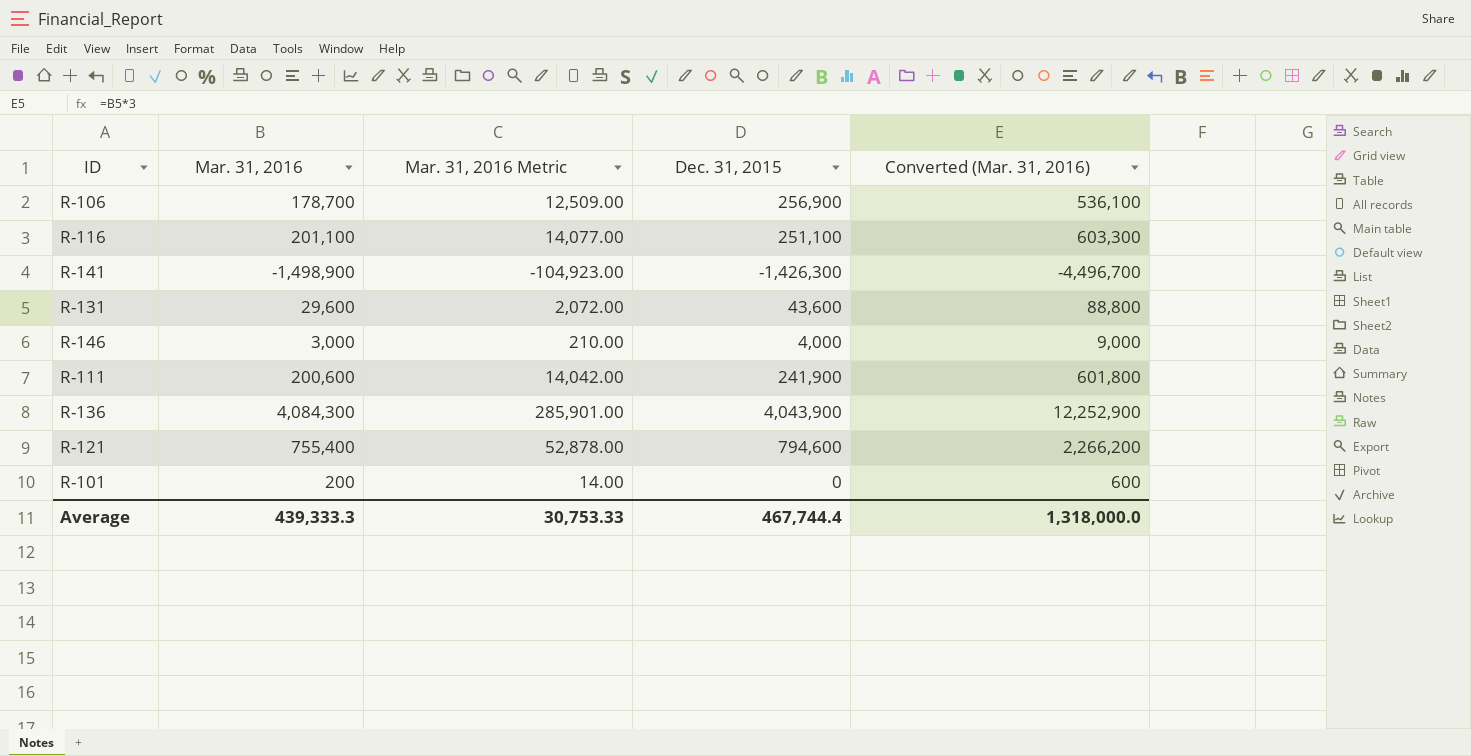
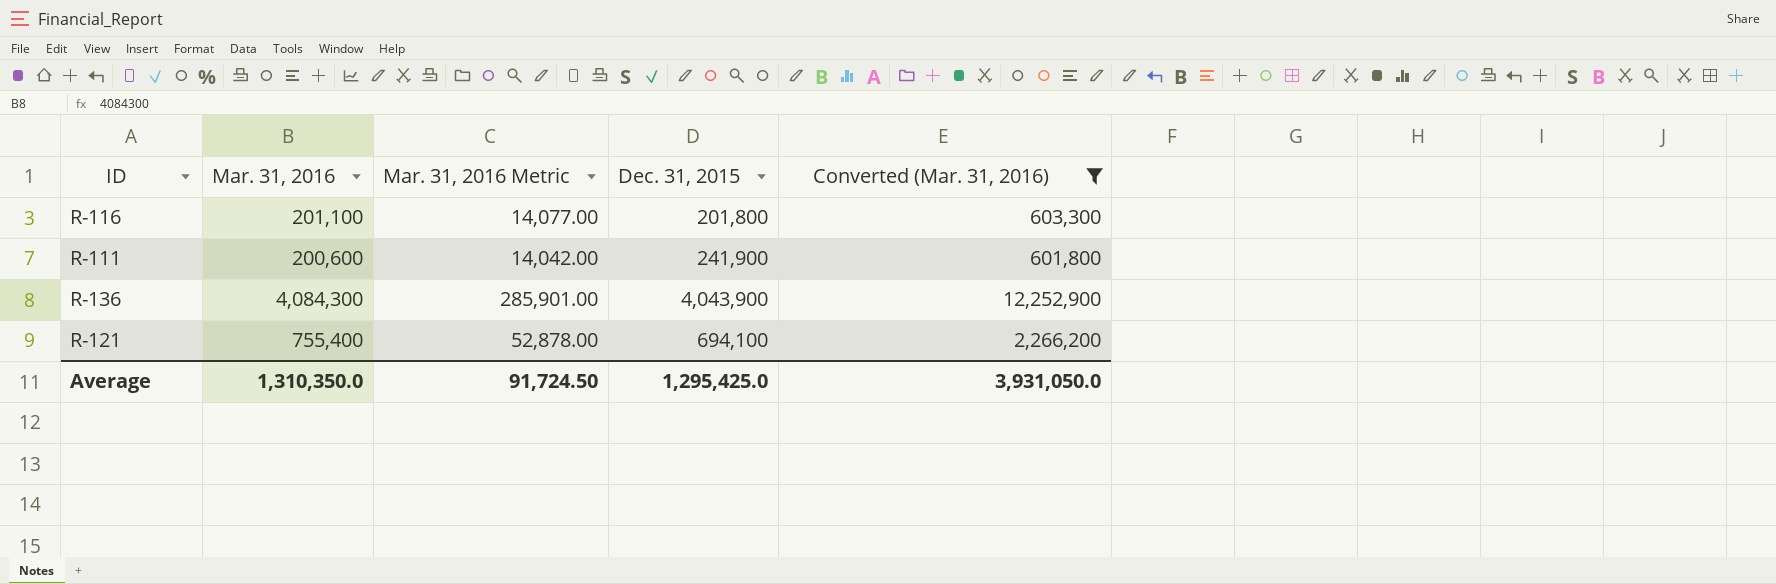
filter: none -> Converted (Mar. 31, 2016) >= 601,800
R-116 | Dec. 31, 2015: 251,100 -> 201,800
R-121 | Dec. 31, 2015: 794,600 -> 694,100
Average | Mar. 31, 2016: 439,333.3 -> 1,310,350.0
Average | Mar. 31, 2016 Metric: 30,753.33 -> 91,724.50
Average | Dec. 31, 2015: 467,744.4 -> 1,295,425.0
Average | Converted (Mar. 31, 2016): 1,318,000.0 -> 3,931,050.0

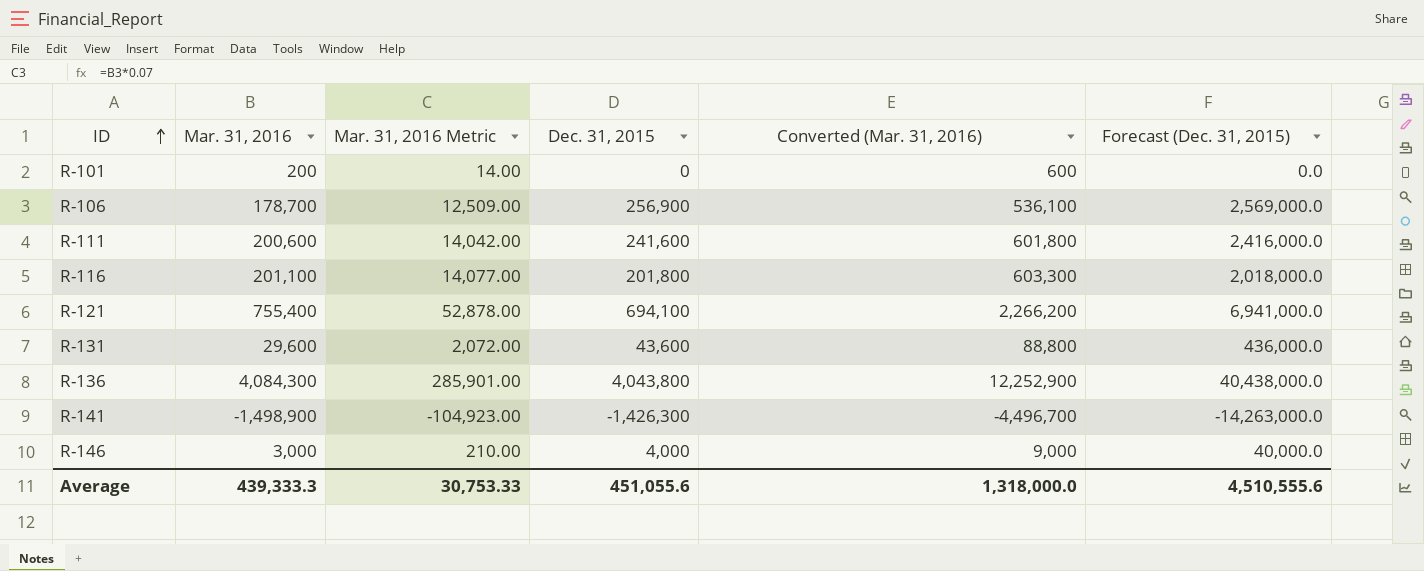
filter: Converted (Mar. 31, 2016) >= 601,800 -> none
row order: none -> ID ascending
column Forecast (Dec. 31, 2015) | formula: none -> [Dec. 31, 2015] * 10
R-111 | Dec. 31, 2015: 241,900 -> 241,600
R-136 | Dec. 31, 2015: 4,043,900 -> 4,043,800
Average | Mar. 31, 2016: 1,310,350.0 -> 439,333.3
Average | Mar. 31, 2016 Metric: 91,724.50 -> 30,753.33
Average | Dec. 31, 2015: 1,295,425.0 -> 451,055.6
Average | Converted (Mar. 31, 2016): 3,931,050.0 -> 1,318,000.0

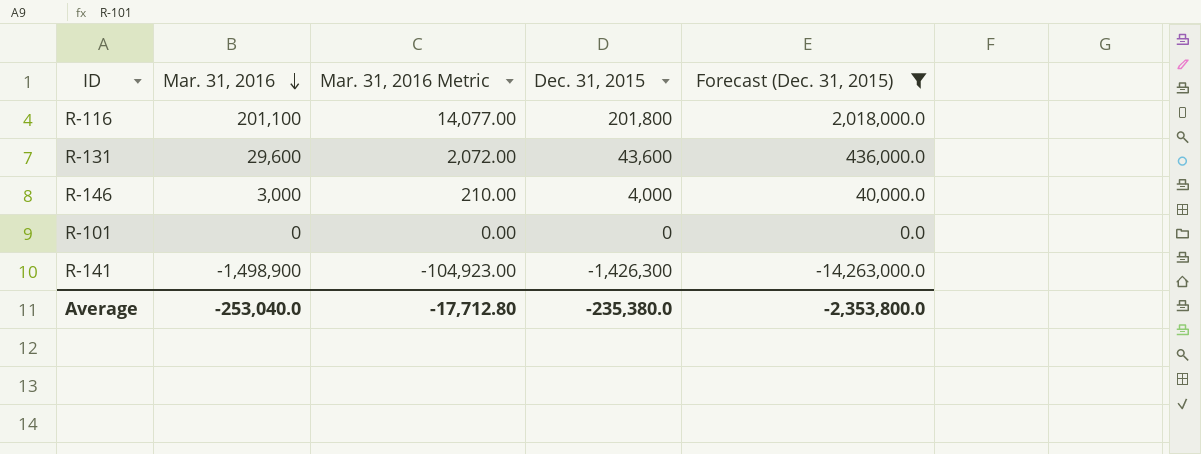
filter: none -> Forecast (Dec. 31, 2015) <= 2,018,000.0
row order: ID ascending -> Mar. 31, 2016 descending
column Converted (Mar. 31, 2016) | formula: [Mar. 31, 2016] * 3 -> none
R-101 | Mar. 31, 2016: 200 -> 0
R-101 | Mar. 31, 2016 Metric: 14.00 -> 0.00
Average | Mar. 31, 2016: 439,333.3 -> -253,040.0
Average | Mar. 31, 2016 Metric: 30,753.33 -> -17,712.80
Average | Dec. 31, 2015: 451,055.6 -> -235,380.0
Average | Forecast (Dec. 31, 2015): 4,510,555.6 -> -2,353,800.0

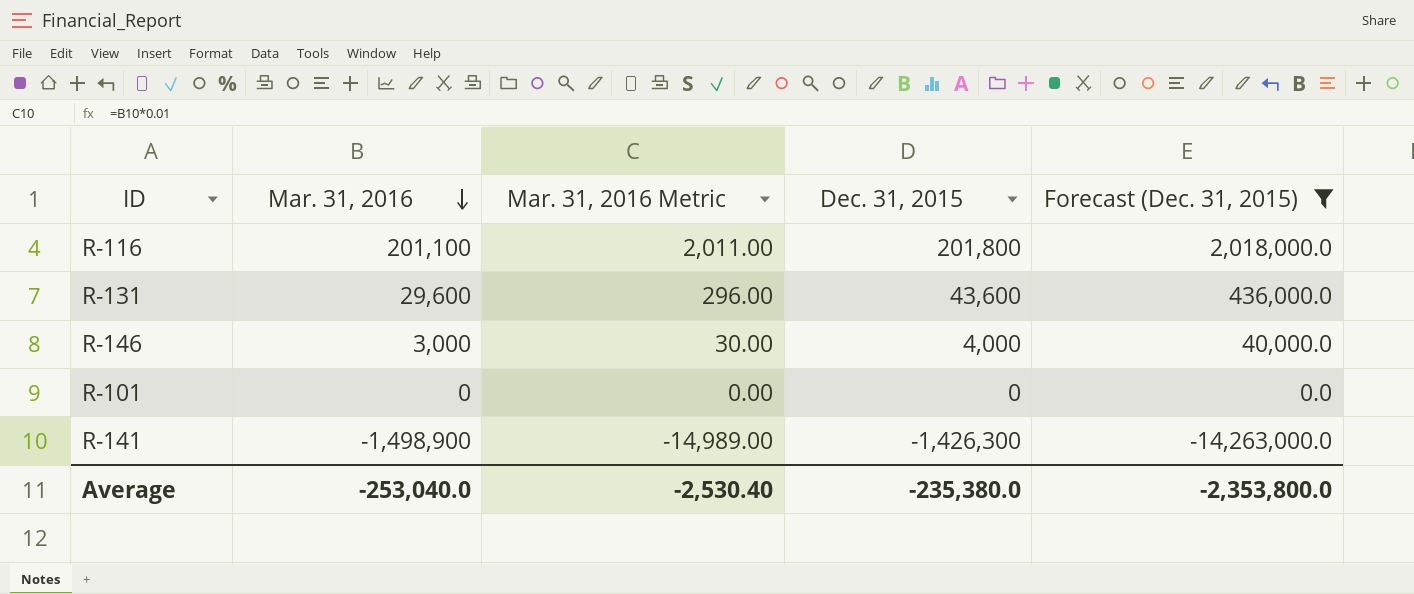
column Mar. 31, 2016 Metric | formula: [Mar. 31, 2016] * 0.07 -> [Mar. 31, 2016] * 0.01
Average | Mar. 31, 2016 Metric: -17,712.80 -> -2,530.40

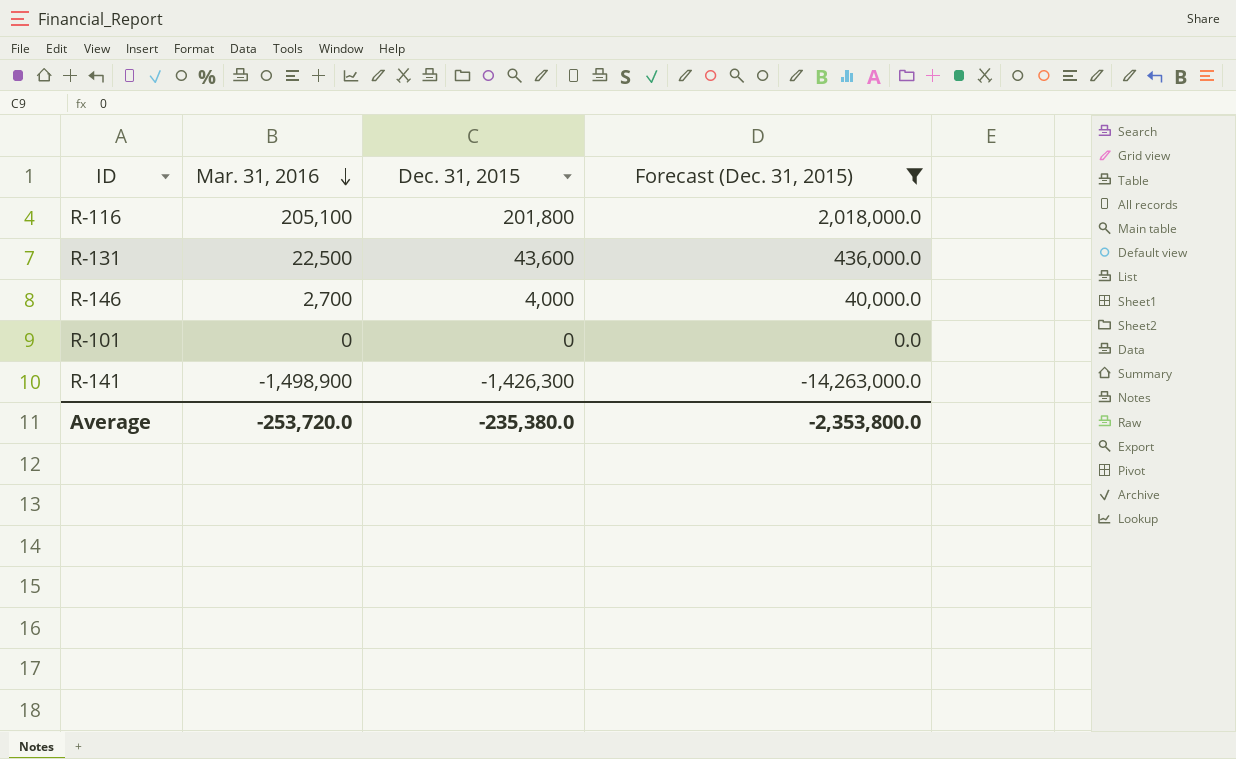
column Mar. 31, 2016 Metric | formula: [Mar. 31, 2016] * 0.01 -> none
R-116 | Mar. 31, 2016: 201,100 -> 205,100
R-131 | Mar. 31, 2016: 29,600 -> 22,500
R-146 | Mar. 31, 2016: 3,000 -> 2,700
Average | Mar. 31, 2016: -253,040.0 -> -253,720.0

